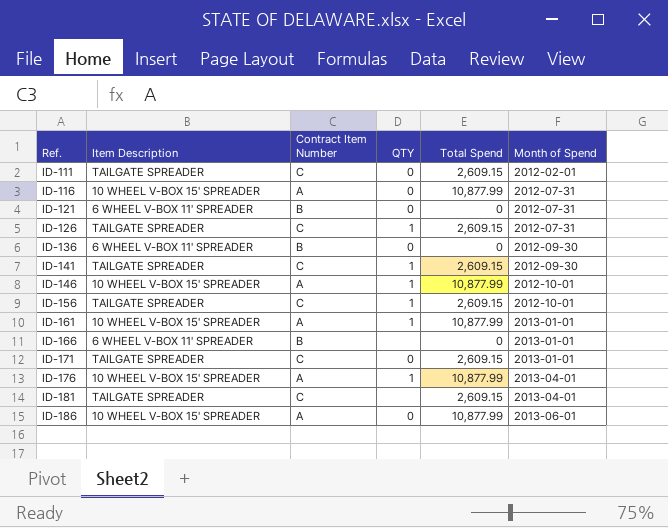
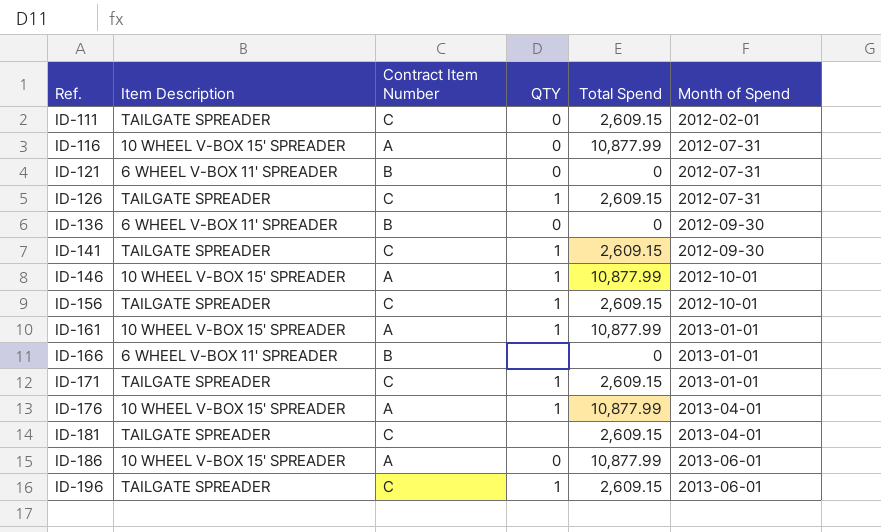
ID-171 | QTY: 0 -> 1
row ID-196: none -> TAILGATE SPREADER | C | 1 | 2,609.15 | 2013-06-01

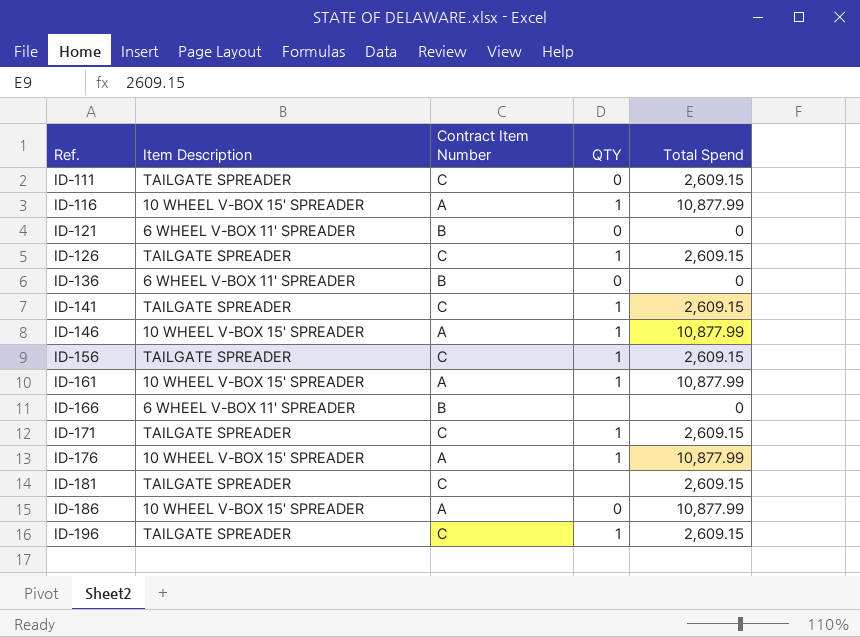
column Month of Spend | position: 6 -> none
ID-116 | QTY: 0 -> 1

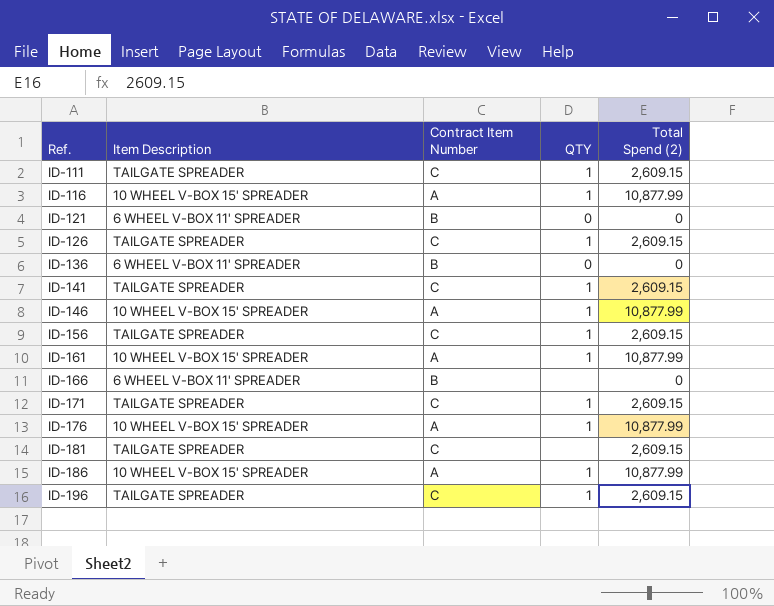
column name: Total Spend -> Total Spend (2)
ID-111 | QTY: 0 -> 1
ID-186 | QTY: 0 -> 1

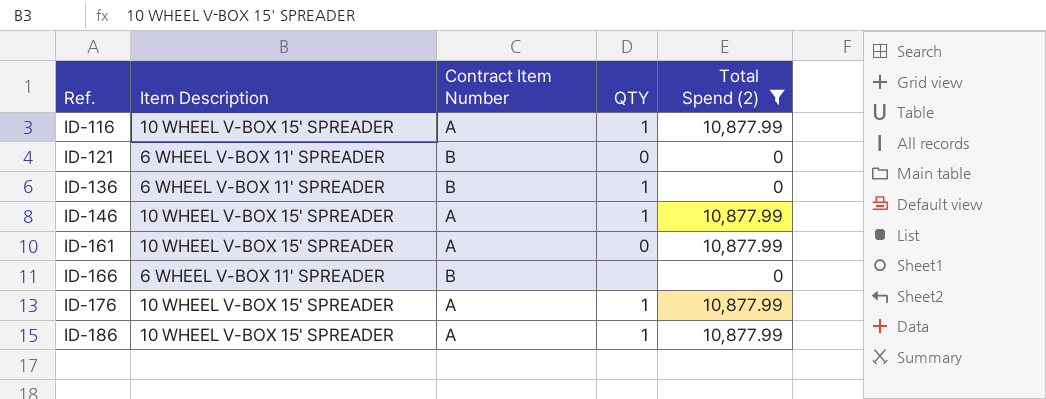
filter: none -> Total Spend (2) != 2,609.15
ID-136 | QTY: 0 -> 1
ID-161 | QTY: 1 -> 0

